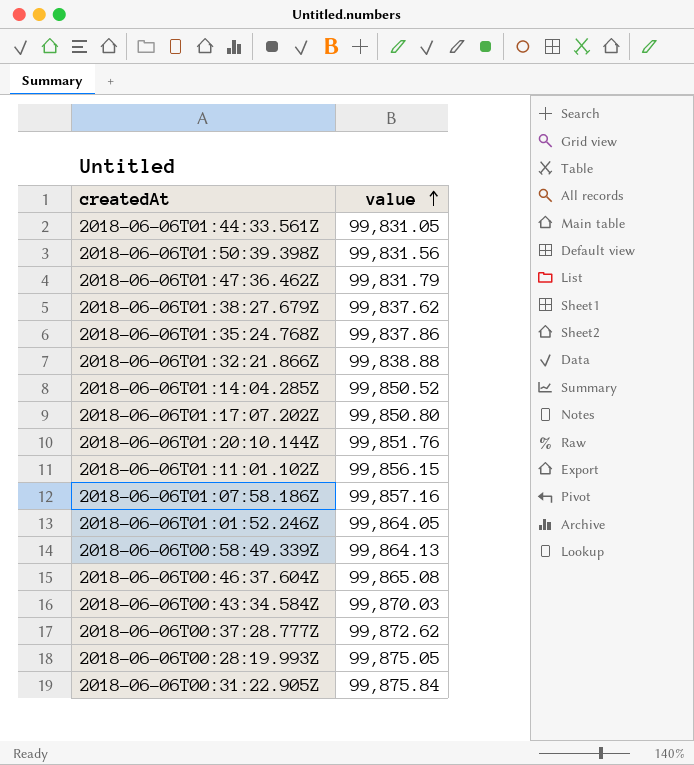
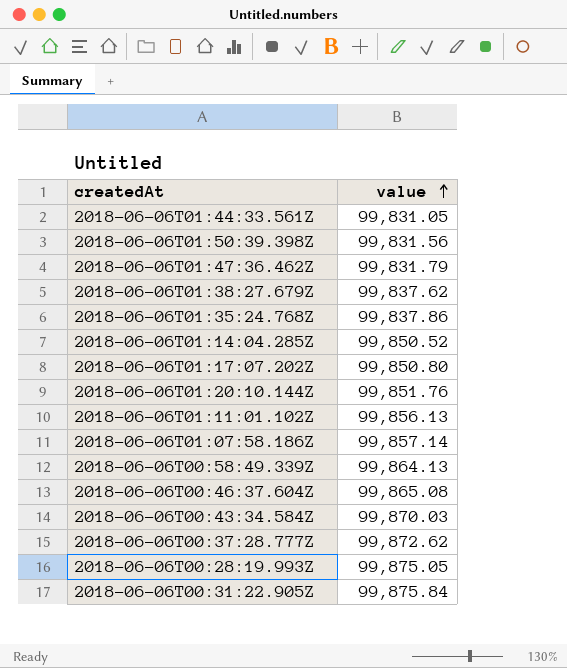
row 2018-06-06T01:32:21.866Z: 99,838.88 -> none
row 2018-06-06T01:01:52.246Z: 99,864.05 -> none
2018-06-06T01:11:01.102Z | value: 99,856.15 -> 99,856.13
2018-06-06T01:07:58.186Z | value: 99,857.16 -> 99,857.14

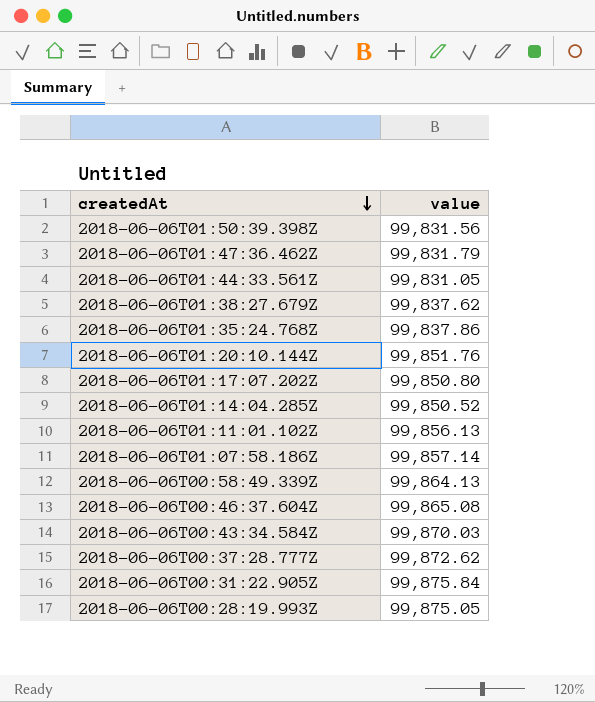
row order: value ascending -> createdAt descending

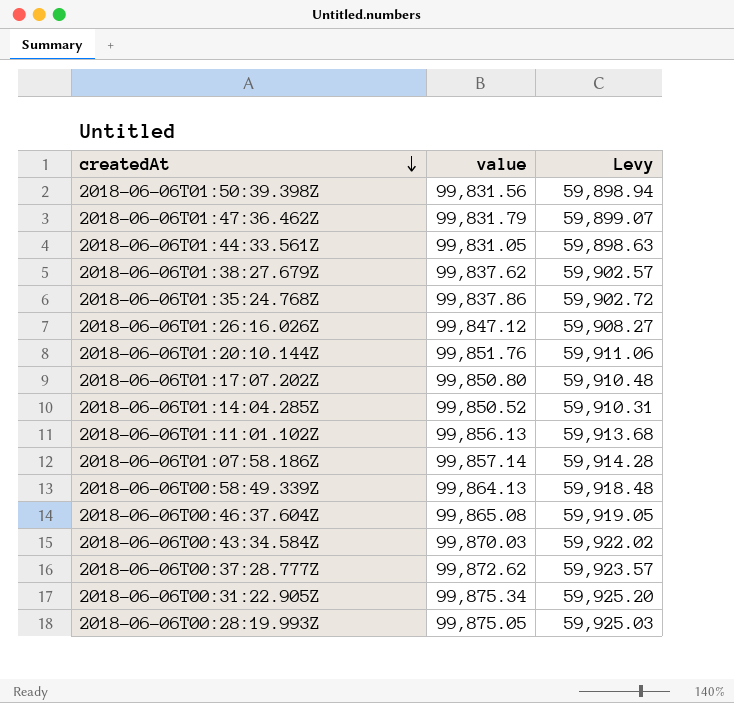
column Levy | formula: none -> [value] * 0.6
row 2018-06-06T01:26:16.026Z: none -> 99,847.12 | 59,908.27
2018-06-06T00:31:22.905Z | value: 99,875.84 -> 99,875.34

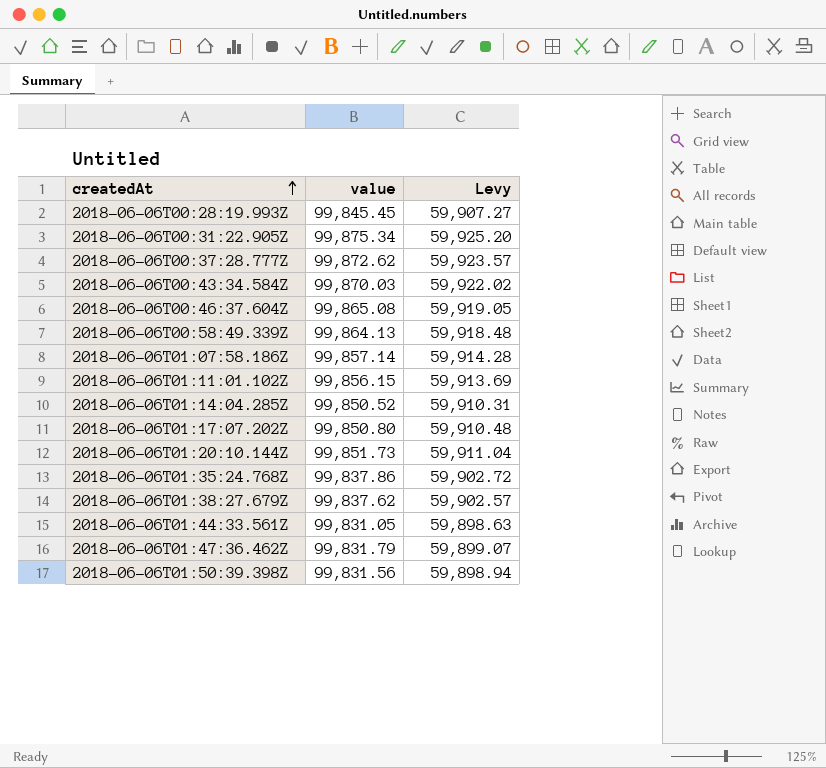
row order: createdAt descending -> createdAt ascending
row 2018-06-06T01:26:16.026Z: 99,847.12 | 59,908.27 -> none
2018-06-06T00:28:19.993Z | value: 99,875.05 -> 99,845.45
2018-06-06T00:28:19.993Z | Levy: 59,925.03 -> 59,907.27
2018-06-06T01:11:01.102Z | value: 99,856.13 -> 99,856.15
2018-06-06T01:11:01.102Z | Levy: 59,913.68 -> 59,913.69
2018-06-06T01:20:10.144Z | value: 99,851.76 -> 99,851.73
2018-06-06T01:20:10.144Z | Levy: 59,911.06 -> 59,911.04

